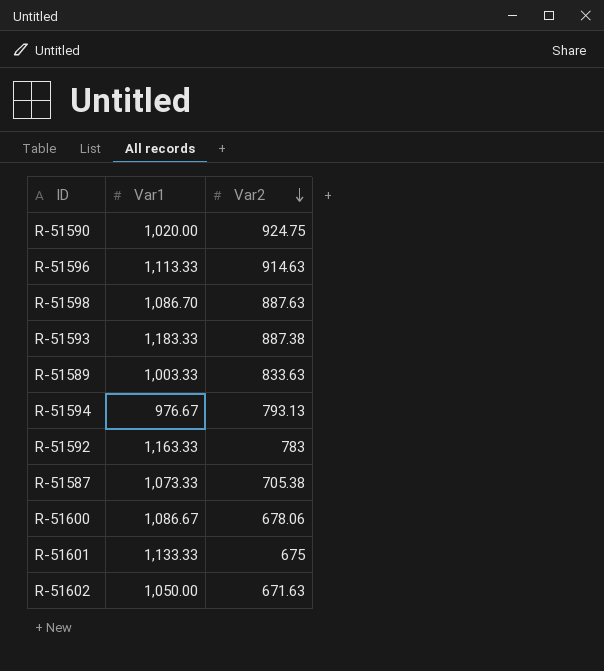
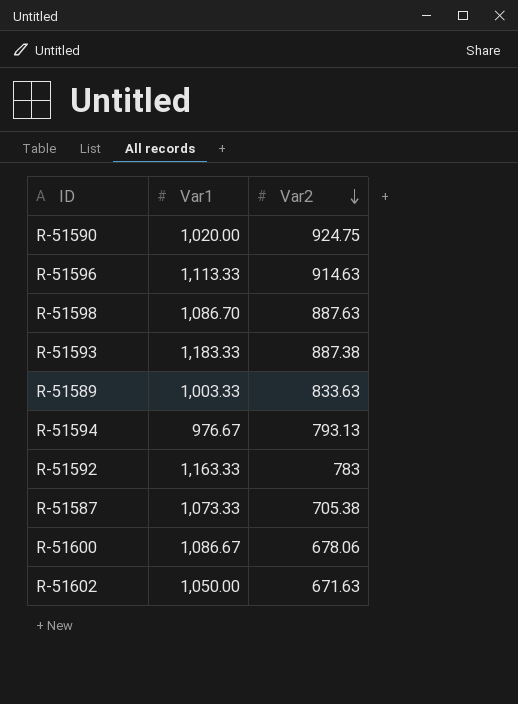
row R-51601: 1,133.33 | 675 -> none

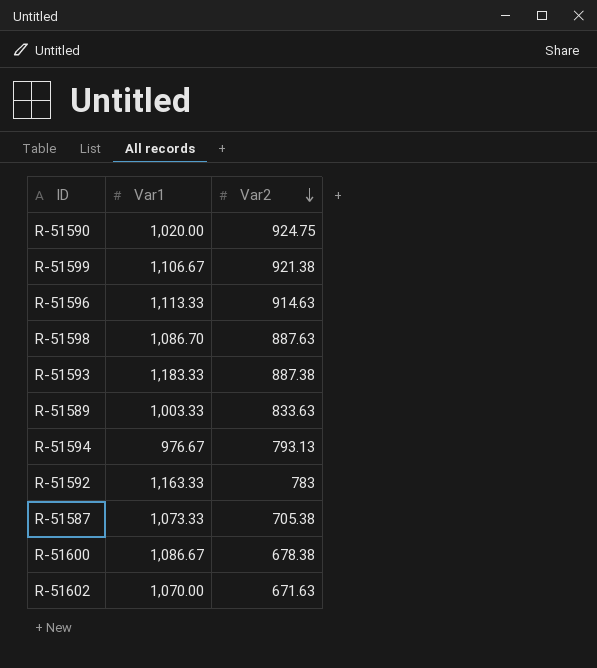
row R-51599: none -> 1,106.67 | 921.38
R-51600 | Var2: 678.06 -> 678.38
R-51602 | Var1: 1,050.00 -> 1,070.00

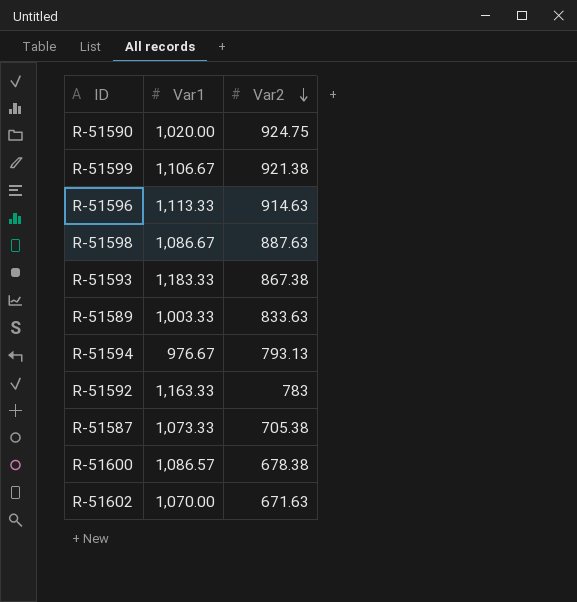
R-51598 | Var1: 1,086.70 -> 1,086.67
R-51593 | Var2: 887.38 -> 867.38
R-51600 | Var1: 1,086.67 -> 1,086.57

